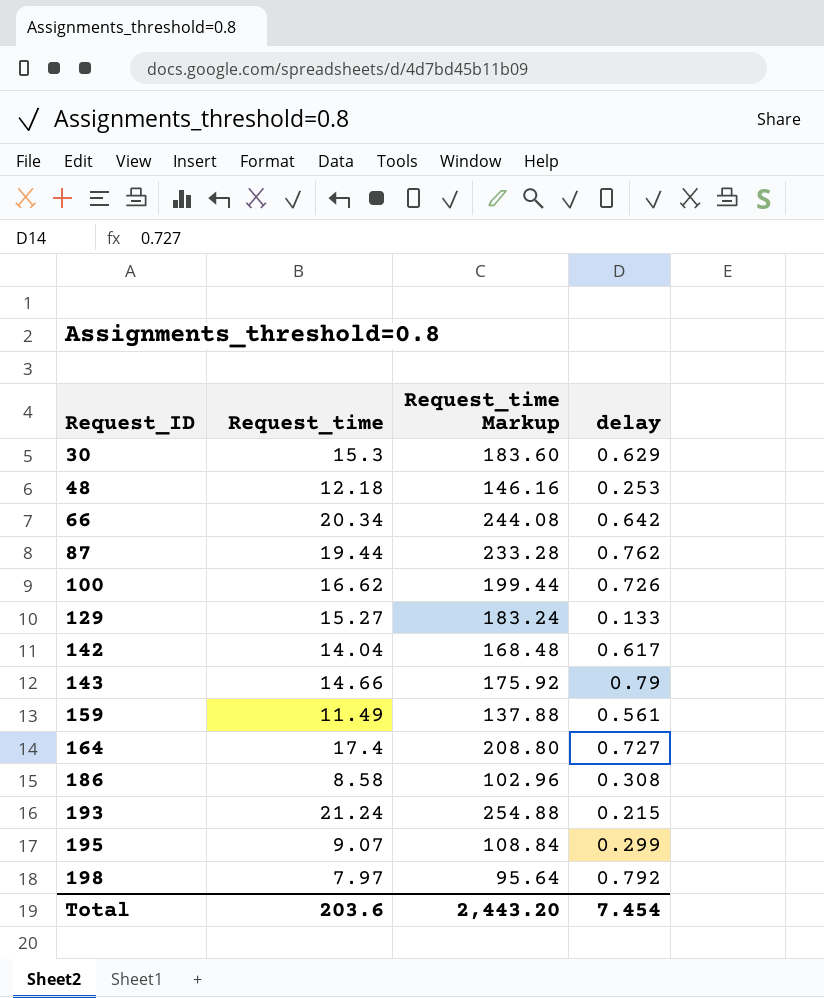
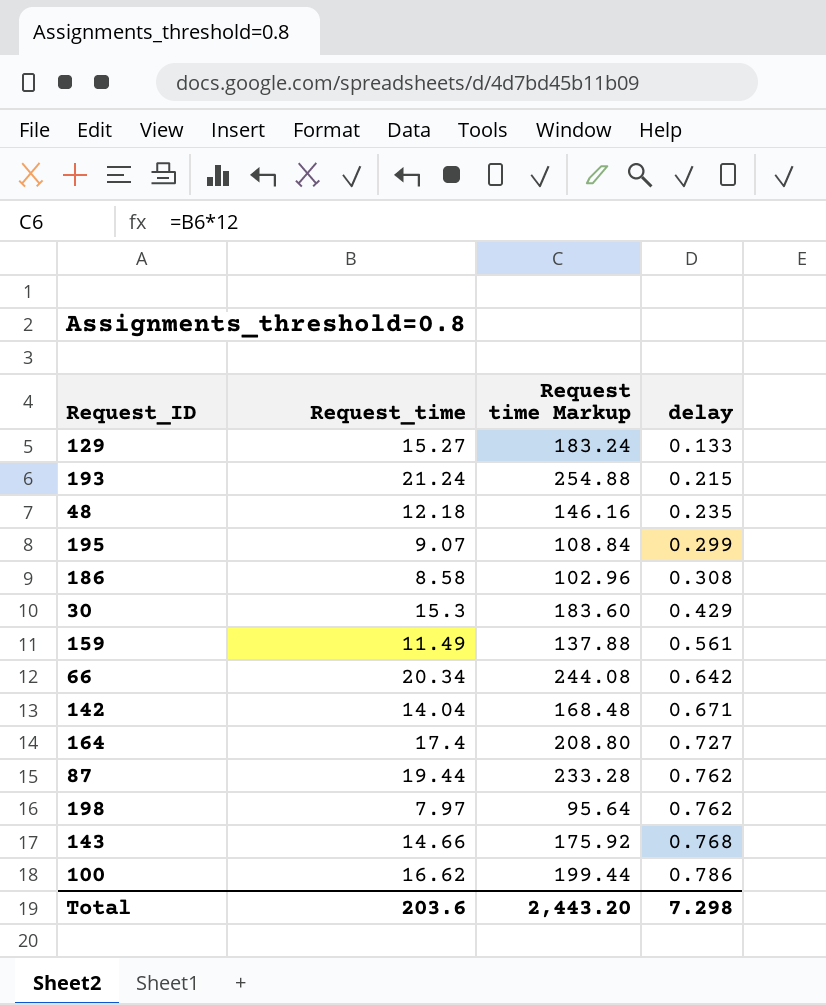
row order: Request_ID ascending -> delay ascending
column name: Request_time Markup -> Request time Markup
48 | delay: 0.253 -> 0.235
30 | delay: 0.629 -> 0.429
142 | delay: 0.617 -> 0.671
198 | delay: 0.792 -> 0.762
143 | delay: 0.79 -> 0.768
100 | delay: 0.726 -> 0.786
Total | delay: 7.454 -> 7.298

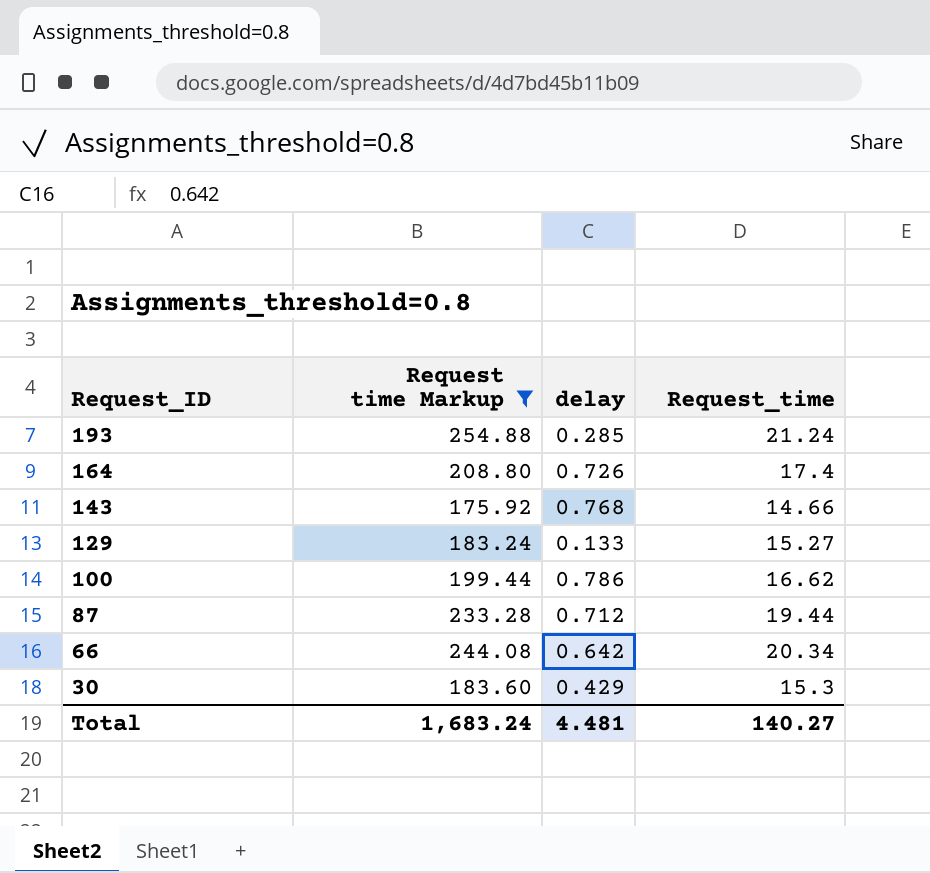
filter: none -> Request time Markup >= 175.92
row order: delay ascending -> Request_ID descending
column Request_time | position: 2 -> 4
193 | delay: 0.215 -> 0.285
164 | delay: 0.727 -> 0.726
87 | delay: 0.762 -> 0.712
Total | Request time Markup: 2,443.20 -> 1,683.24
Total | delay: 7.298 -> 4.481
Total | Request_time: 203.6 -> 140.27

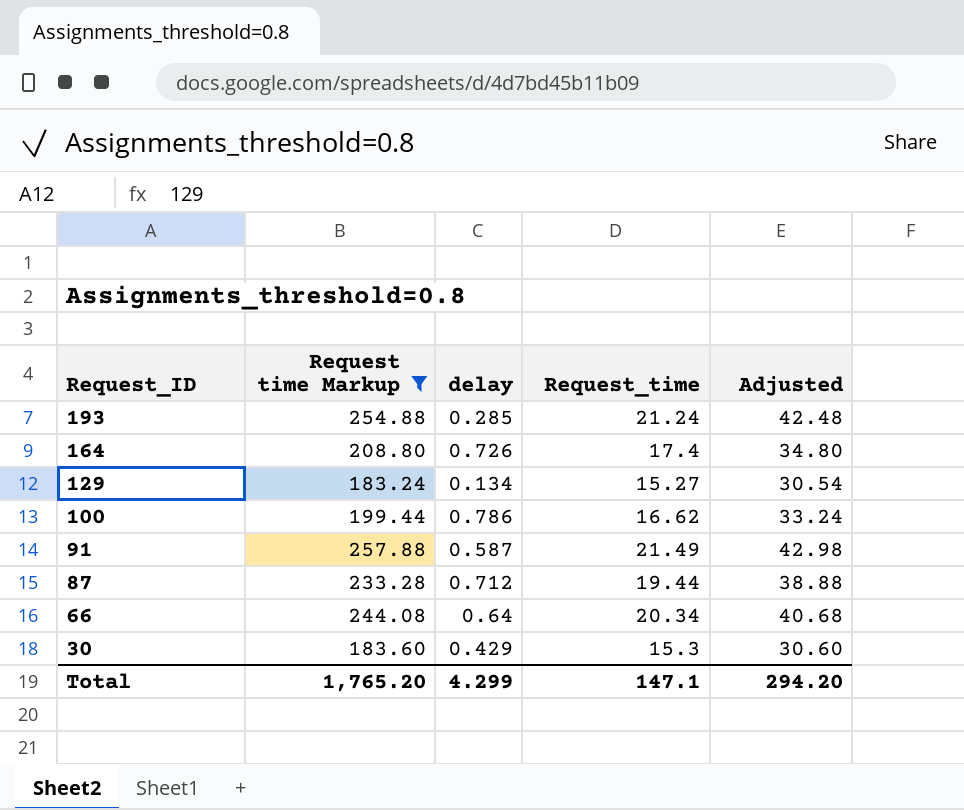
column Adjusted | formula: none -> [Request_time] * 2
row 143: 175.92 | 0.768 | 14.66 -> none
129 | delay: 0.133 -> 0.134
row 91: none -> 257.88 | 0.587 | 21.49 | 42.98
66 | delay: 0.642 -> 0.64
Total | Request time Markup: 1,683.24 -> 1,765.20
Total | delay: 4.481 -> 4.299
Total | Request_time: 140.27 -> 147.1

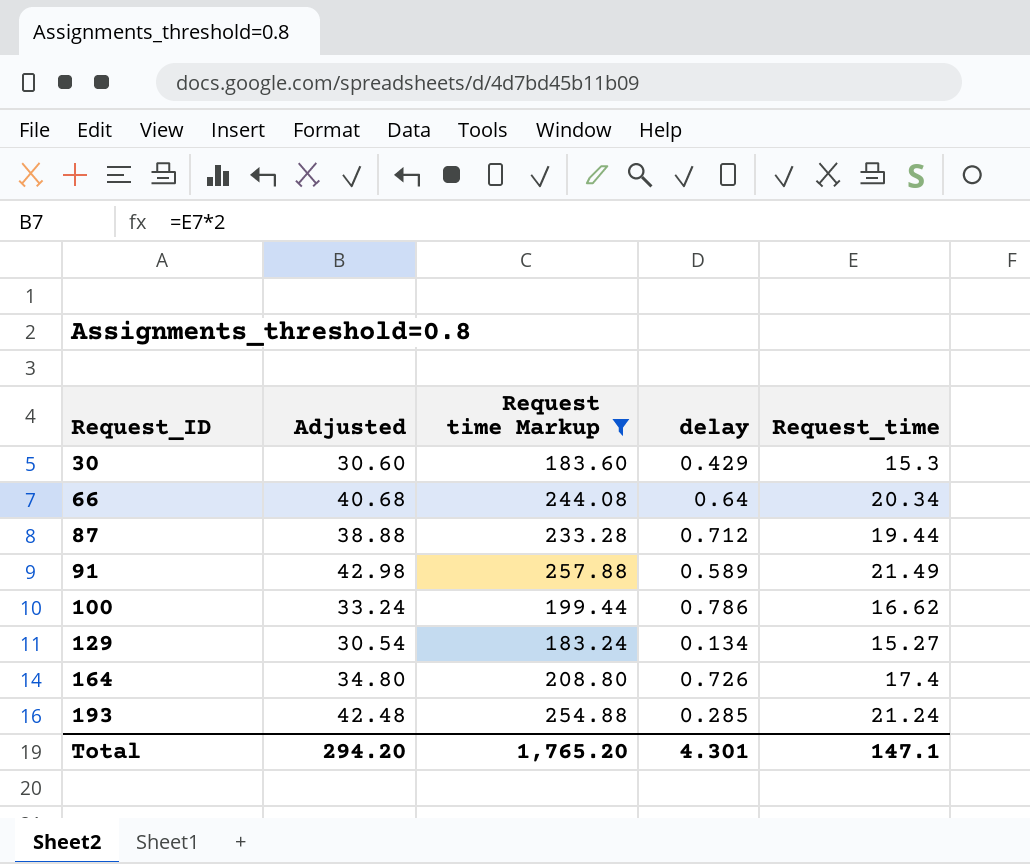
row order: Request_ID descending -> Request_ID ascending
column Adjusted | position: 5 -> 2
91 | delay: 0.587 -> 0.589
Total | delay: 4.299 -> 4.301

